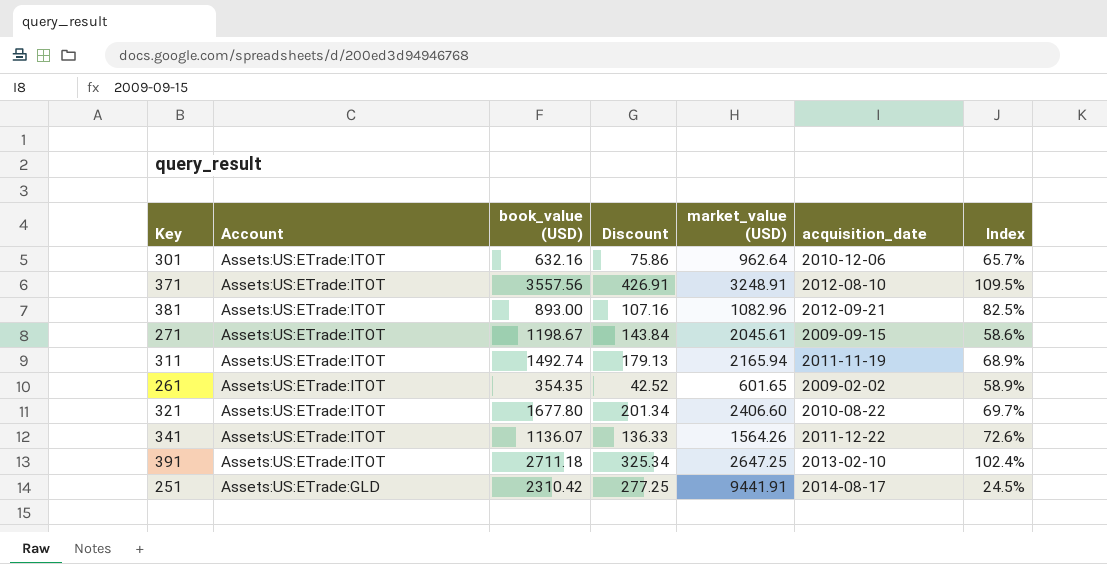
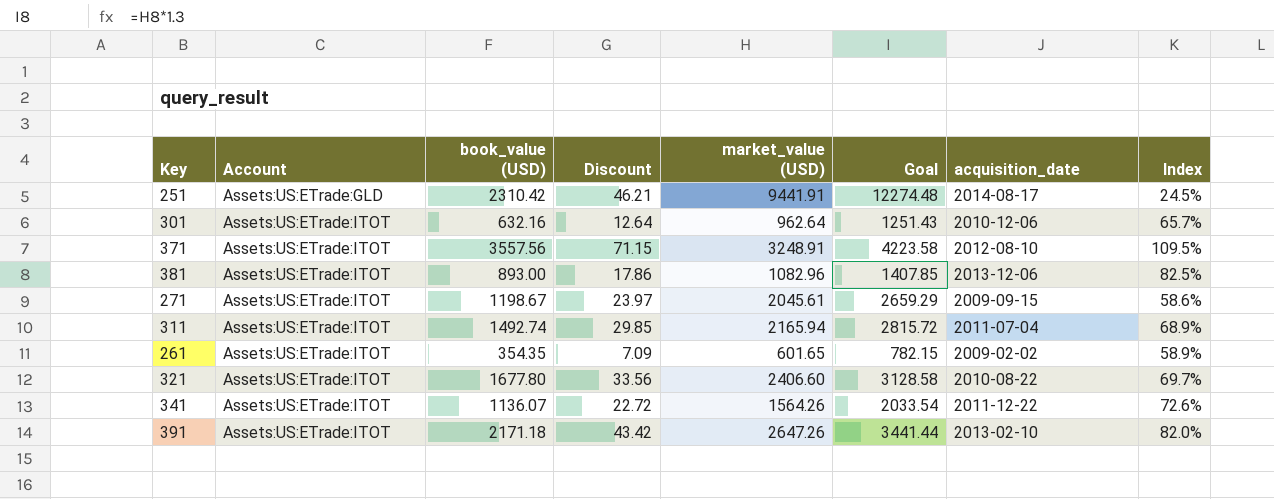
row order: Account descending -> Account ascending
column Discount | formula: [book_value (USD)] * 0.12 -> [book_value (USD)] * 0.02
column Goal | formula: none -> [market_value (USD)] * 1.3
381 | acquisition_date: 2012-09-21 -> 2013-12-06
311 | acquisition_date: 2011-11-19 -> 2011-07-04
391 | book_value (USD): 2711.18 -> 2171.18
391 | market_value (USD): 2647.25 -> 2647.26
391 | Index: 102.4% -> 82.0%

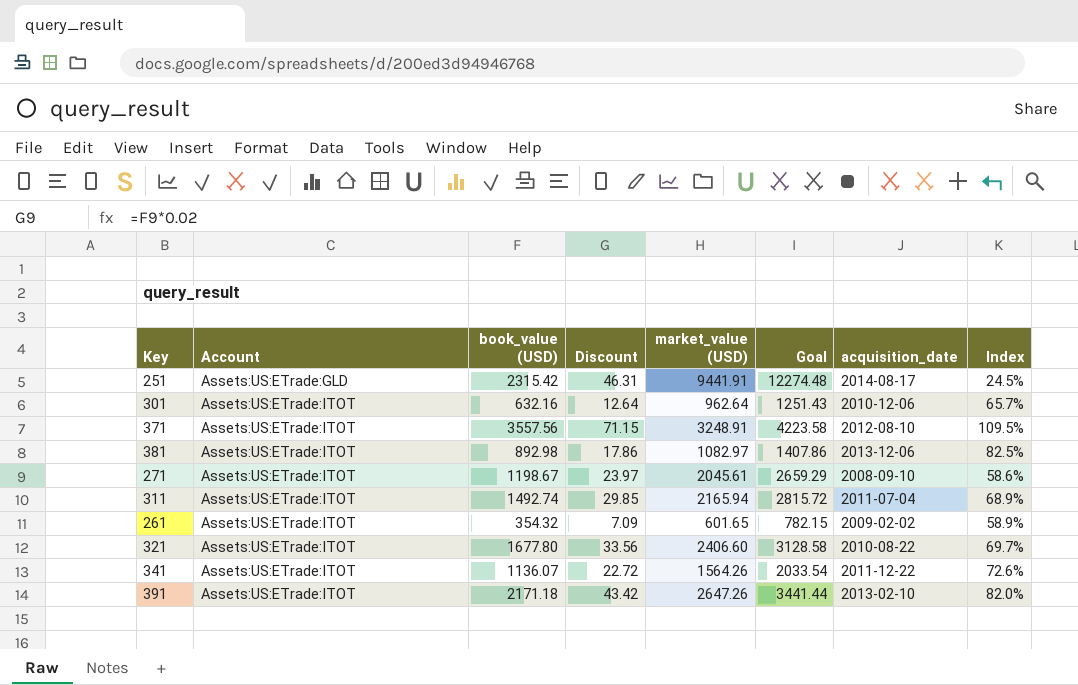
251 | book_value (USD): 2310.42 -> 2315.42
251 | Discount: 46.21 -> 46.31
381 | book_value (USD): 893.00 -> 892.98
381 | market_value (USD): 1082.96 -> 1082.97
381 | Goal: 1407.85 -> 1407.86
271 | acquisition_date: 2009-09-15 -> 2008-09-10
261 | book_value (USD): 354.35 -> 354.32

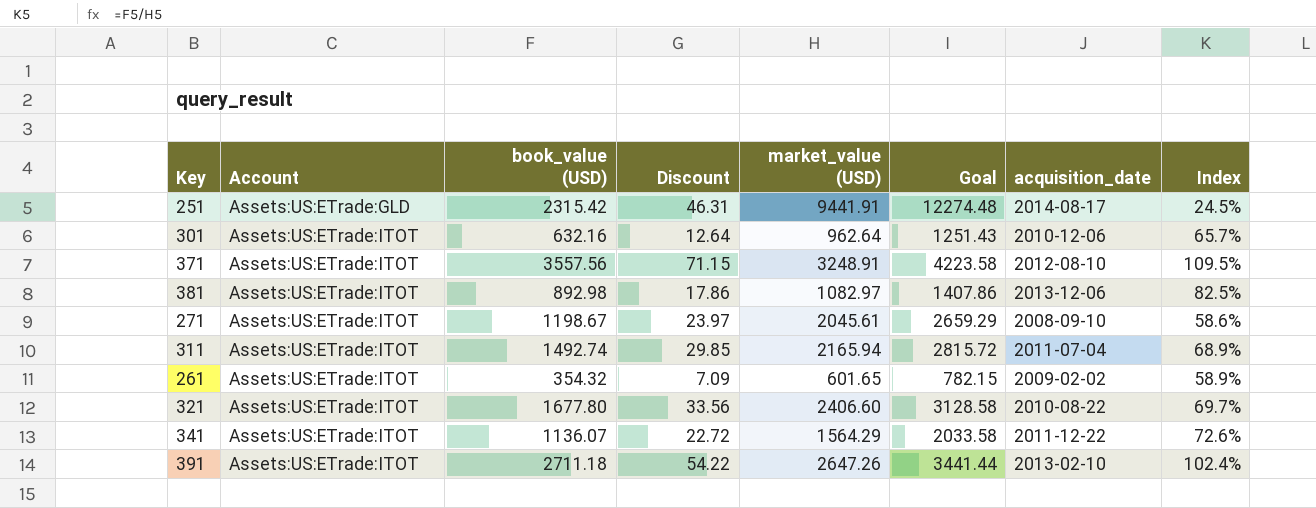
341 | market_value (USD): 1564.26 -> 1564.29
341 | Goal: 2033.54 -> 2033.58
391 | book_value (USD): 2171.18 -> 2711.18
391 | Discount: 43.42 -> 54.22
391 | Index: 82.0% -> 102.4%

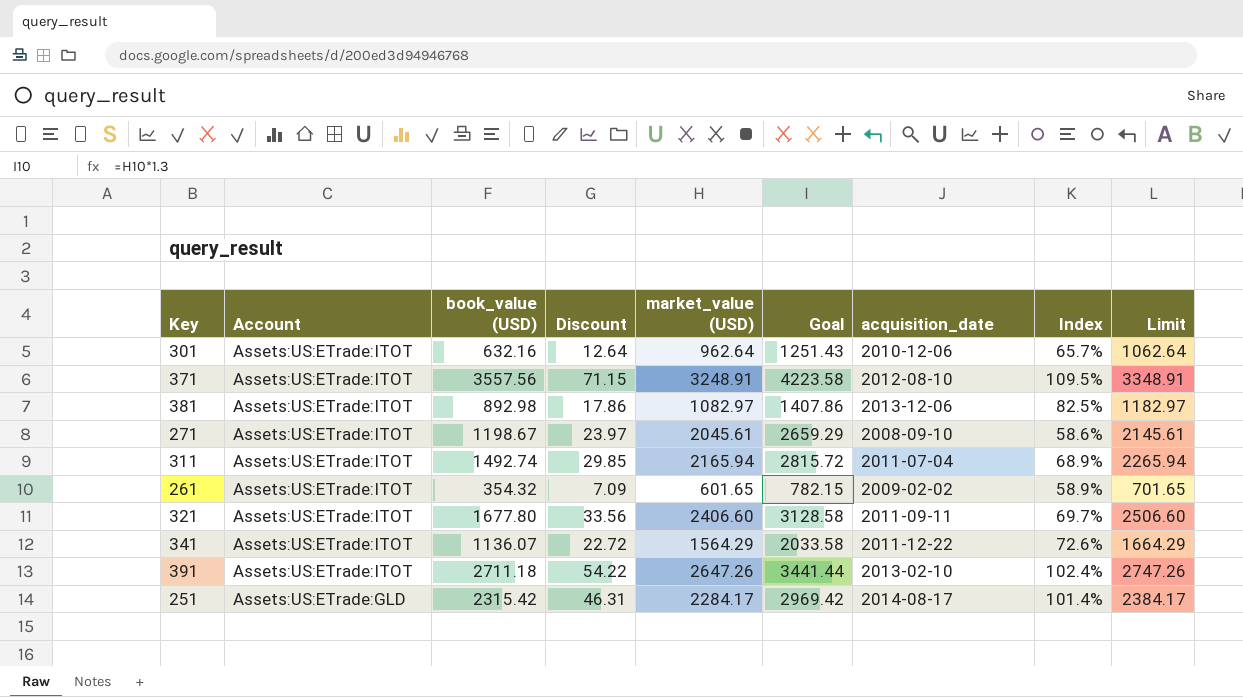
row order: Account ascending -> Account descending
column Limit | formula: none -> [market_value (USD)] + 100
321 | acquisition_date: 2010-08-22 -> 2011-09-11
251 | market_value (USD): 9441.91 -> 2284.17
251 | Goal: 12274.48 -> 2969.42
251 | Index: 24.5% -> 101.4%

